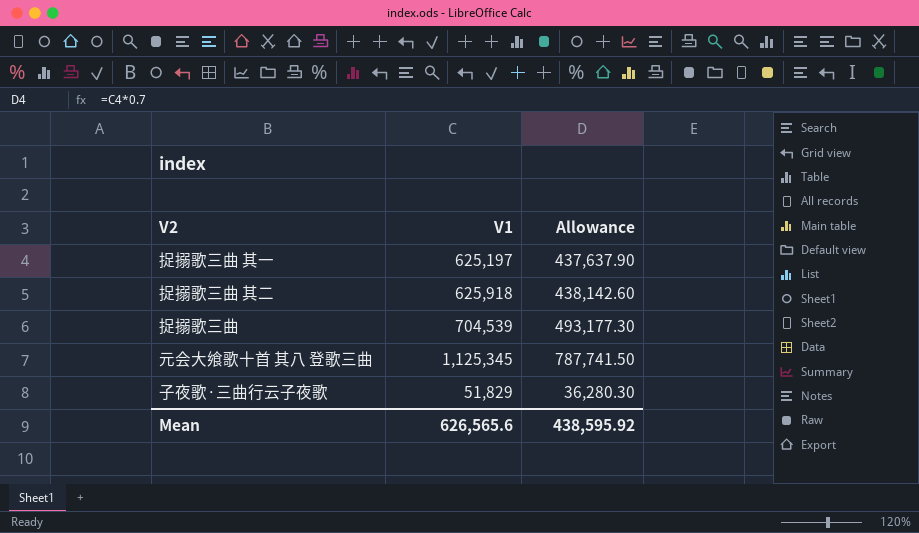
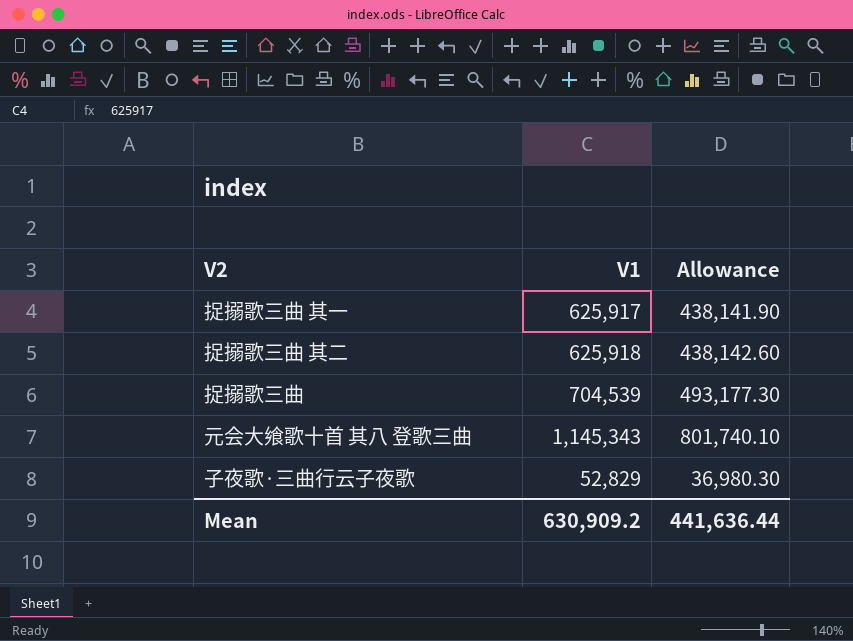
捉搦歌三曲 其一 | V1: 625,197 -> 625,917
捉搦歌三曲 其一 | Allowance: 437,637.90 -> 438,141.90
元会大飨歌十首 其八 登歌三曲 | V1: 1,125,345 -> 1,145,343
元会大飨歌十首 其八 登歌三曲 | Allowance: 787,741.50 -> 801,740.10
子夜歌·三曲行云子夜歌 | V1: 51,829 -> 52,829
子夜歌·三曲行云子夜歌 | Allowance: 36,280.30 -> 36,980.30
Mean | V1: 626,565.6 -> 630,909.2
Mean | Allowance: 438,595.92 -> 441,636.44

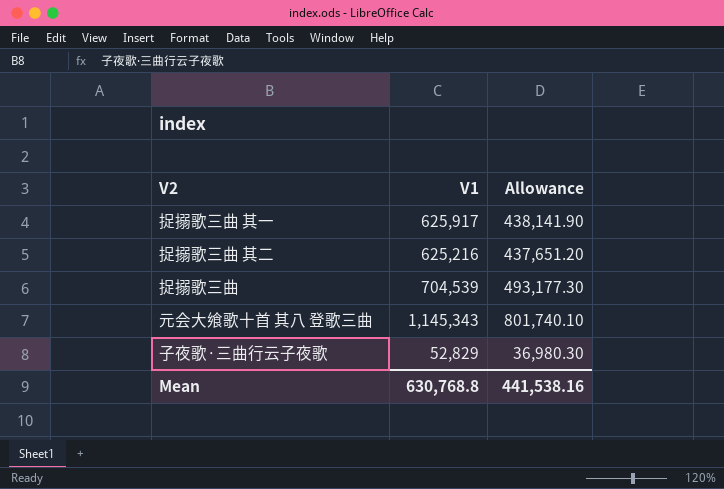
捉搦歌三曲 其二 | V1: 625,918 -> 625,216
捉搦歌三曲 其二 | Allowance: 438,142.60 -> 437,651.20
Mean | V1: 630,909.2 -> 630,768.8
Mean | Allowance: 441,636.44 -> 441,538.16

